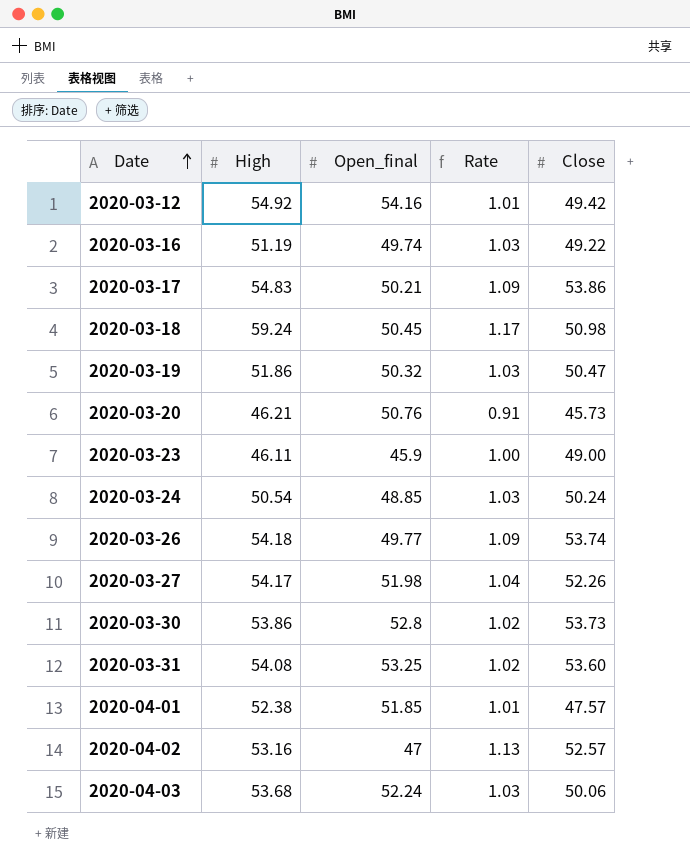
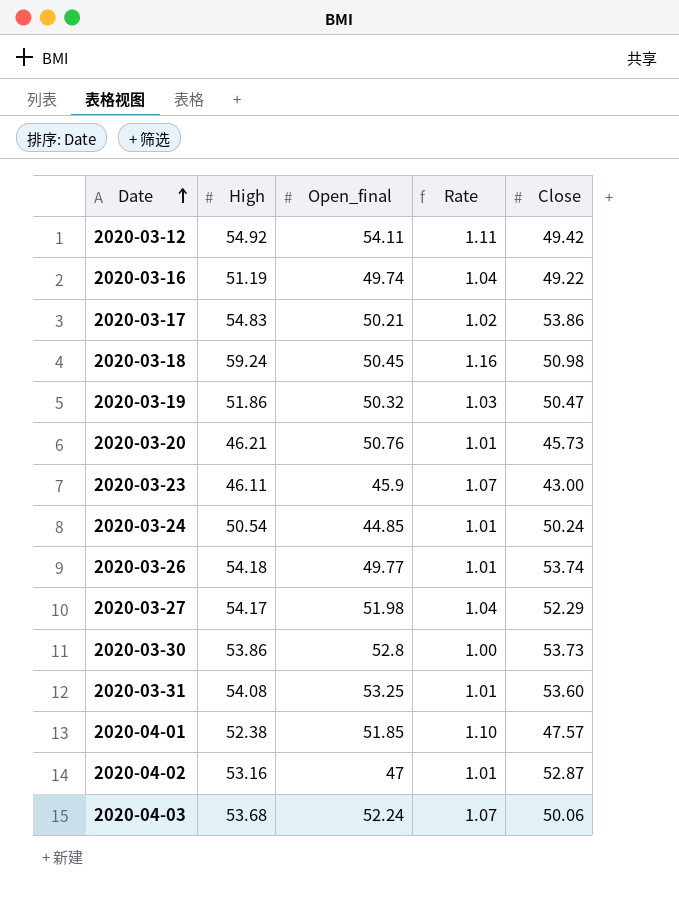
column Rate | formula: [High] / [Open_final] -> [High] / [Close]
2020-03-12 | Open_final: 54.16 -> 54.11
2020-03-23 | Close: 49.00 -> 43.00
2020-03-24 | Open_final: 48.85 -> 44.85
2020-03-27 | Close: 52.26 -> 52.29
2020-04-02 | Close: 52.57 -> 52.87

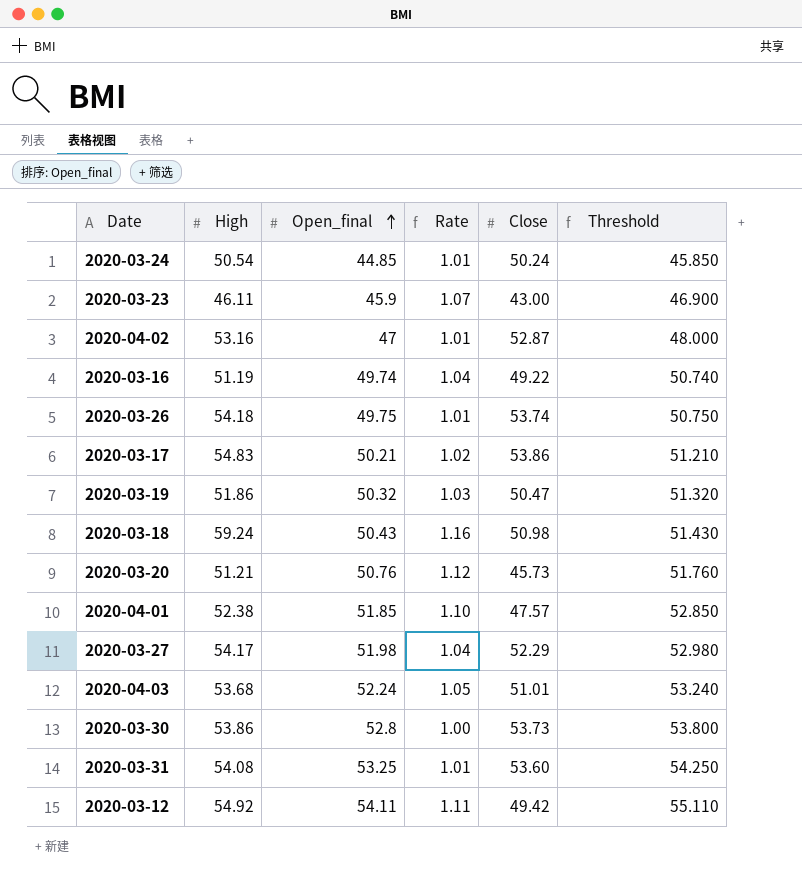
row order: Date ascending -> Open_final ascending
column Threshold | formula: none -> [Open_final] + 1
2020-03-26 | Open_final: 49.77 -> 49.75
2020-03-18 | Open_final: 50.45 -> 50.43
2020-03-20 | High: 46.21 -> 51.21
2020-03-20 | Rate: 1.01 -> 1.12
2020-04-03 | Rate: 1.07 -> 1.05
2020-04-03 | Close: 50.06 -> 51.01

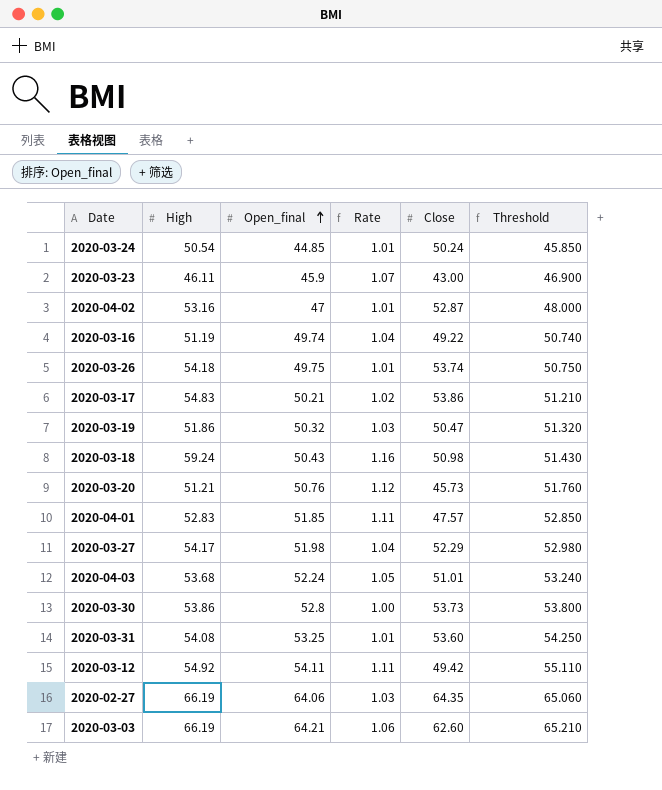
2020-04-01 | High: 52.38 -> 52.83
2020-04-01 | Rate: 1.10 -> 1.11
row 2020-02-27: none -> 66.19 | 64.06 | 1.03 | 64.35 | 65.060
row 2020-03-03: none -> 66.19 | 64.21 | 1.06 | 62.60 | 65.210

